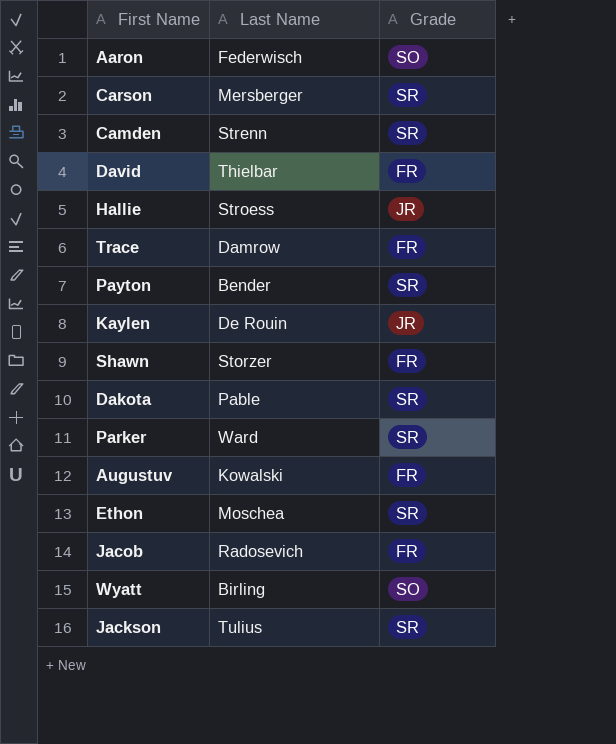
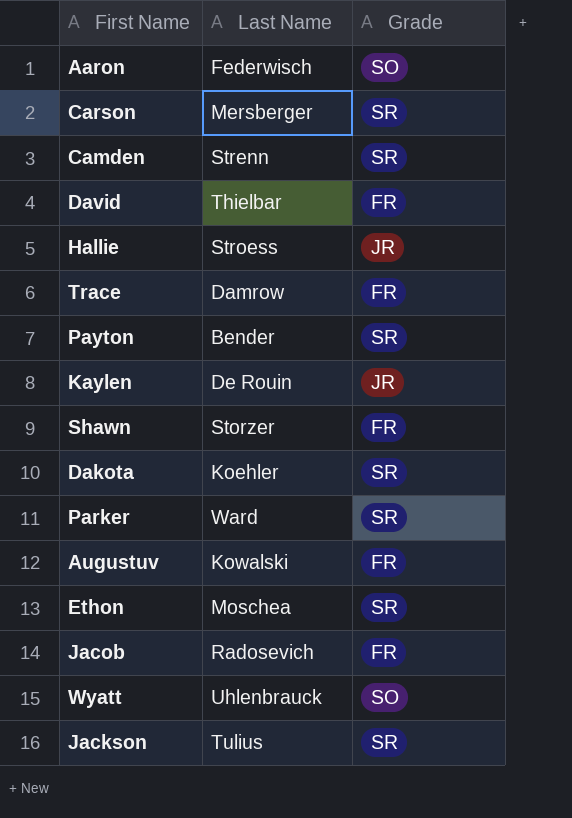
Dakota | Last Name: Pable -> Koehler
Wyatt | Last Name: Birling -> Uhlenbrauck

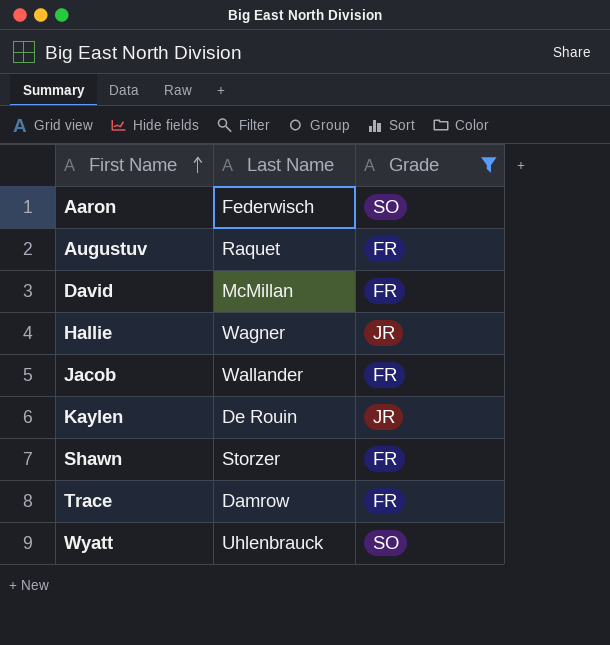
filter: none -> Grade != SR
row order: none -> First Name ascending
Augustuv | Last Name: Kowalski -> Raquet
David | Last Name: Thielbar -> McMillan
Hallie | Last Name: Stroess -> Wagner
Jacob | Last Name: Radosevich -> Wallander

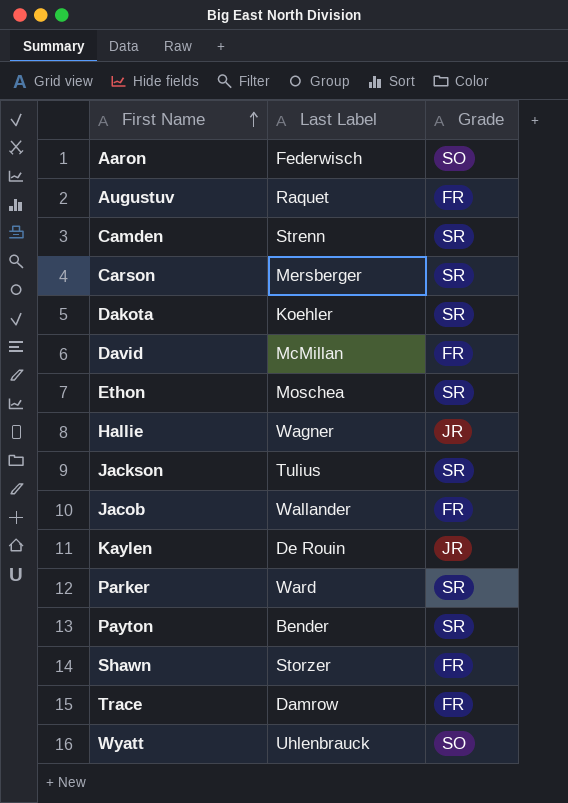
filter: Grade != SR -> none
column name: Last Name -> Last Label

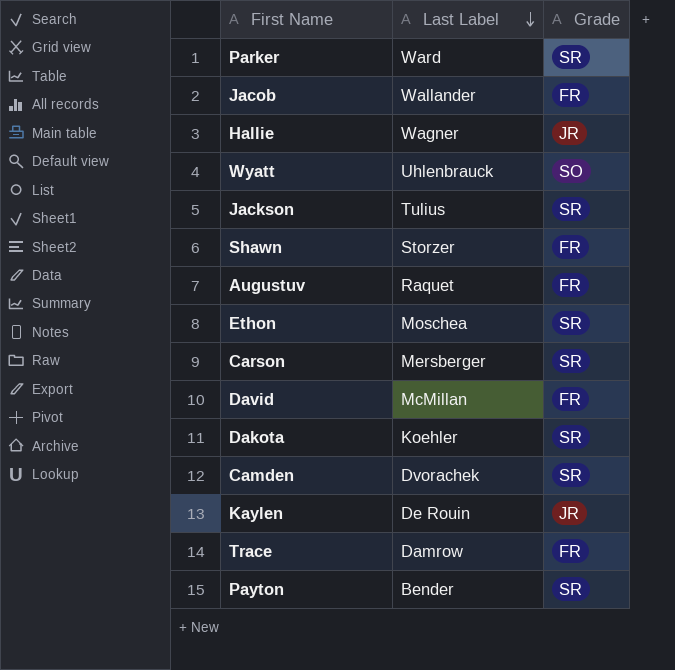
row order: First Name ascending -> Last Label descending
row Aaron: Federwisch | SO -> none
Camden | Last Label: Strenn -> Dvorachek

